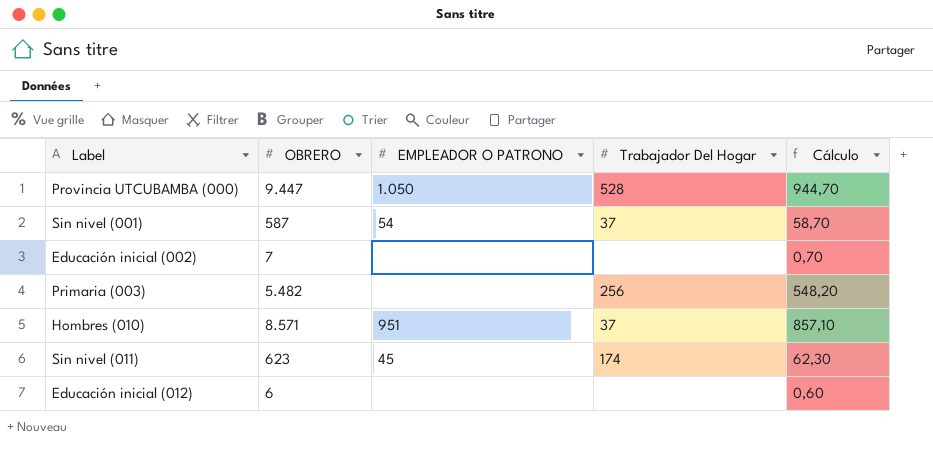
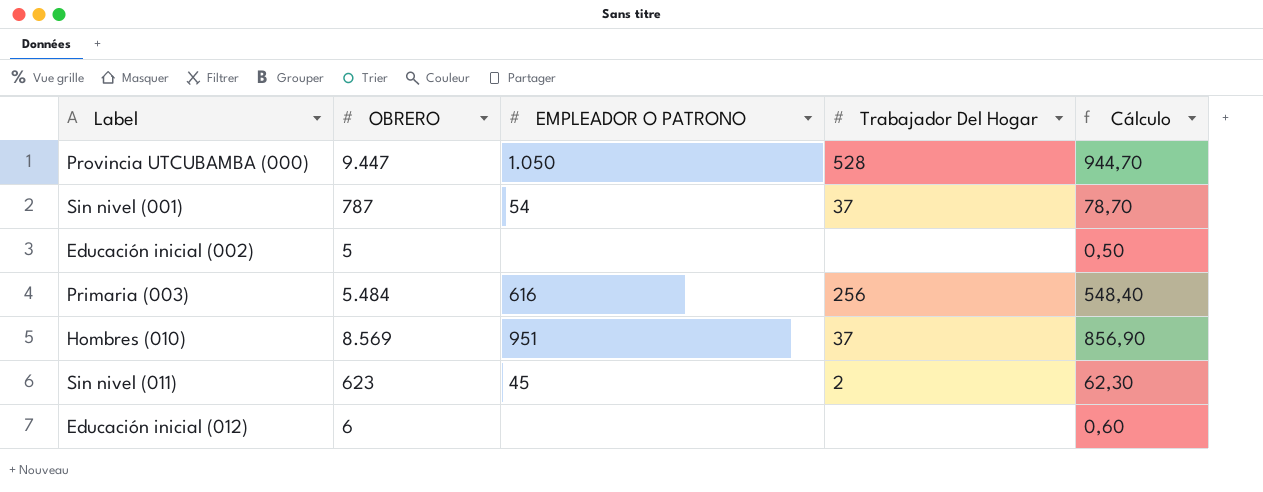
Sin nivel (001) | OBRERO: 587 -> 787
Sin nivel (001) | Cálculo: 58,70 -> 78,70
Educación inicial (002) | OBRERO: 7 -> 5
Educación inicial (002) | Cálculo: 0,70 -> 0,50
Primaria (003) | OBRERO: 5.482 -> 5.484
Primaria (003) | EMPLEADOR O PATRONO: none -> 616
Primaria (003) | Cálculo: 548,20 -> 548,40
Hombres (010) | OBRERO: 8.571 -> 8.569
Hombres (010) | Cálculo: 857,10 -> 856,90
Sin nivel (011) | Trabajador Del Hogar: 174 -> 2

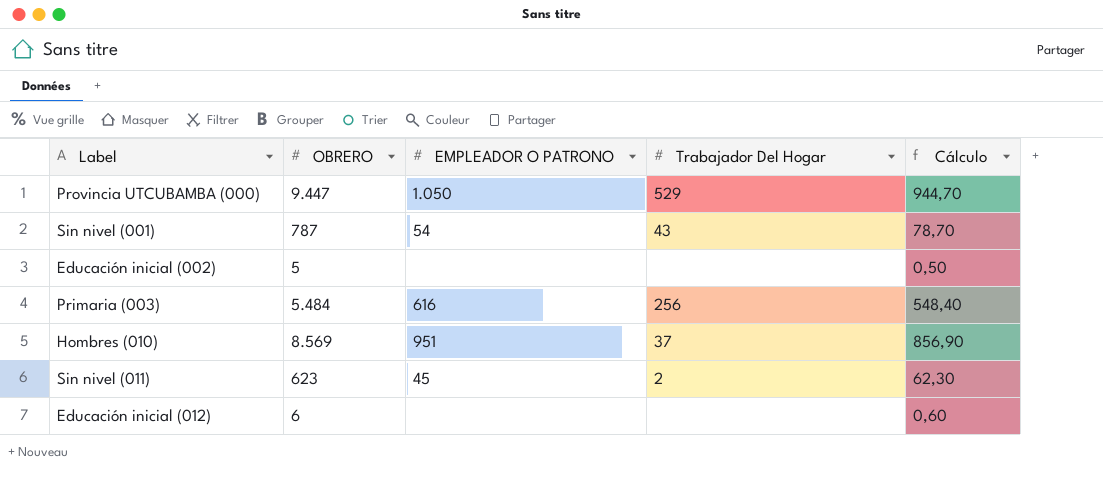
Provincia UTCUBAMBA (000) | Trabajador Del Hogar: 528 -> 529
Sin nivel (001) | Trabajador Del Hogar: 37 -> 43

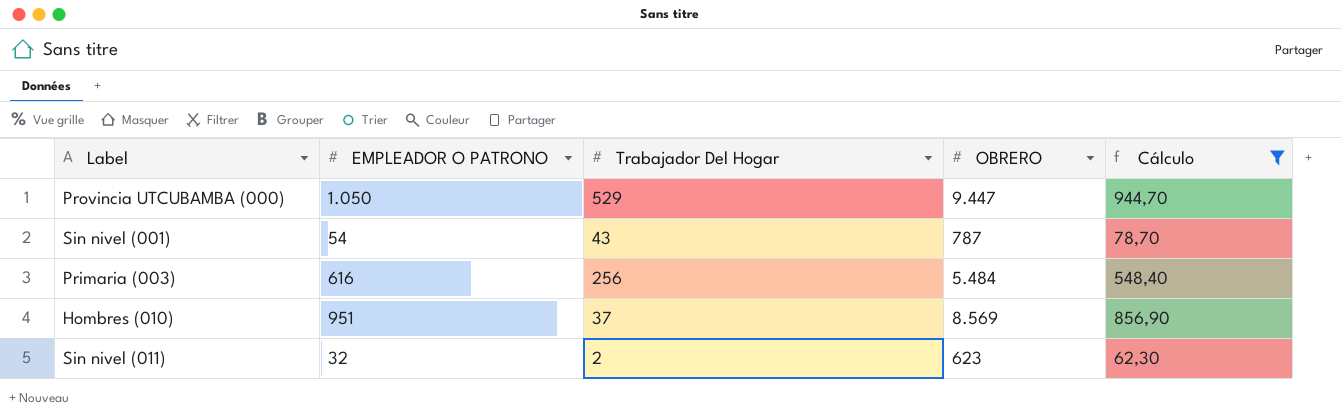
filter: none -> Cálculo >= 62,30
column OBRERO | position: 2 -> 4
Sin nivel (011) | EMPLEADOR O PATRONO: 45 -> 32

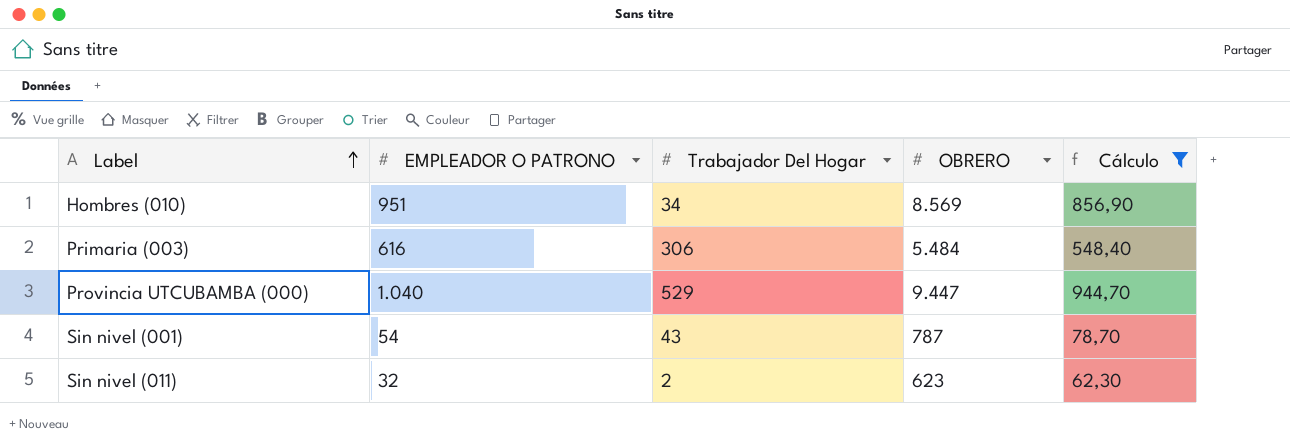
row order: none -> Label ascending
Hombres (010) | Trabajador Del Hogar: 37 -> 34
Primaria (003) | Trabajador Del Hogar: 256 -> 306
Provincia UTCUBAMBA (000) | EMPLEADOR O PATRONO: 1.050 -> 1.040

